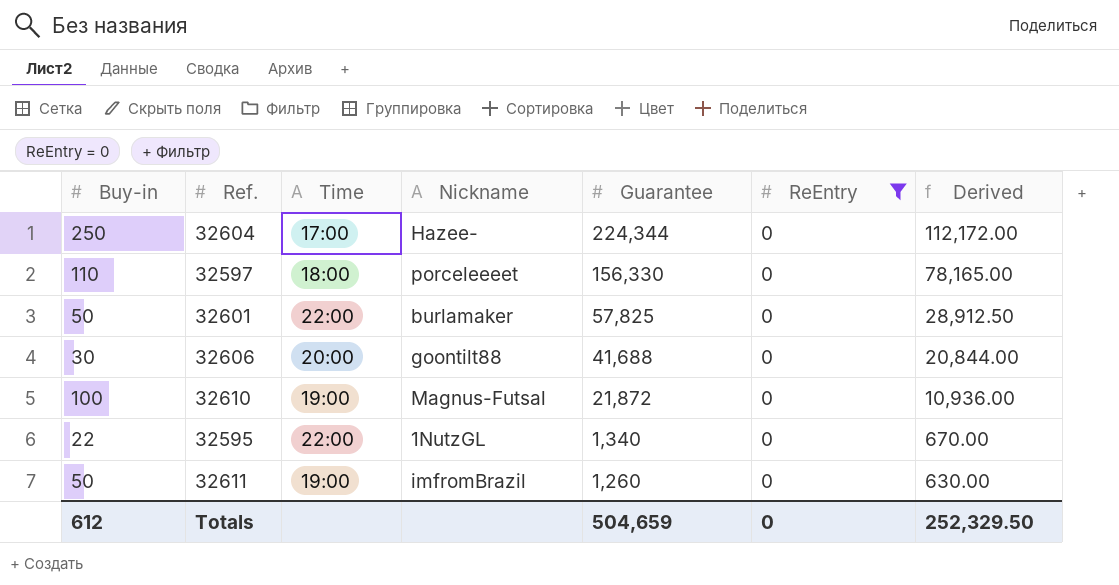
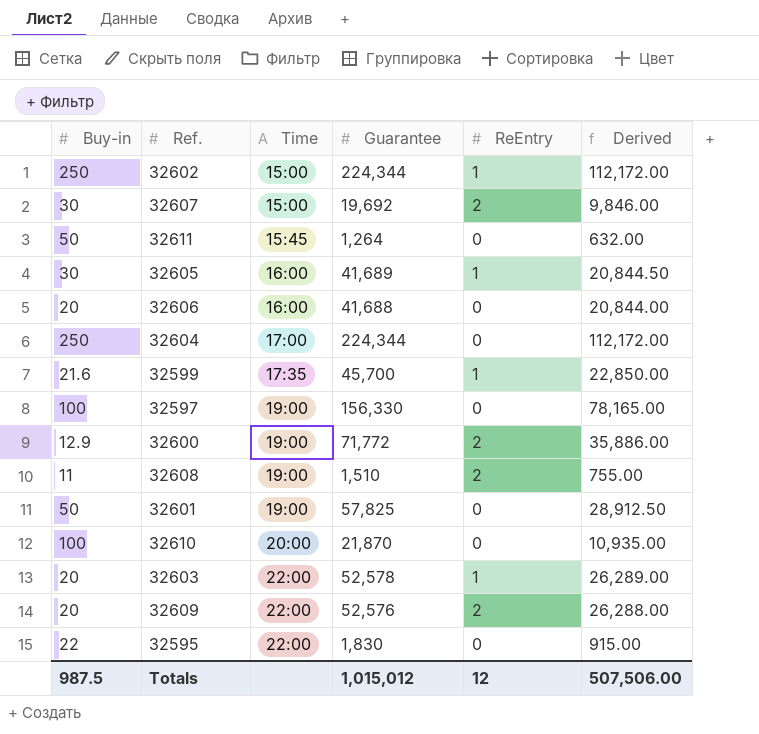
filter: ReEntry = 0 -> none
row order: Guarantee descending -> Time ascending
column Nickname | position: 4 -> none
32611 | Time: 19:00 -> 15:45
32611 | Guarantee: 1,260 -> 1,264
32611 | Derived: 630.00 -> 632.00
32606 | Buy-in: 30 -> 20
32606 | Time: 20:00 -> 16:00
32597 | Buy-in: 110 -> 100
32597 | Time: 18:00 -> 19:00
32601 | Time: 22:00 -> 19:00
32610 | Time: 19:00 -> 20:00
32610 | Guarantee: 21,872 -> 21,870
32610 | Derived: 10,936.00 -> 10,935.00
32595 | Guarantee: 1,340 -> 1,830
32595 | Derived: 670.00 -> 915.00
Totals | Buy-in: 612 -> 987.5
Totals | Guarantee: 504,659 -> 1,015,012
Totals | ReEntry: 0 -> 12
Totals | Derived: 252,329.50 -> 507,506.00

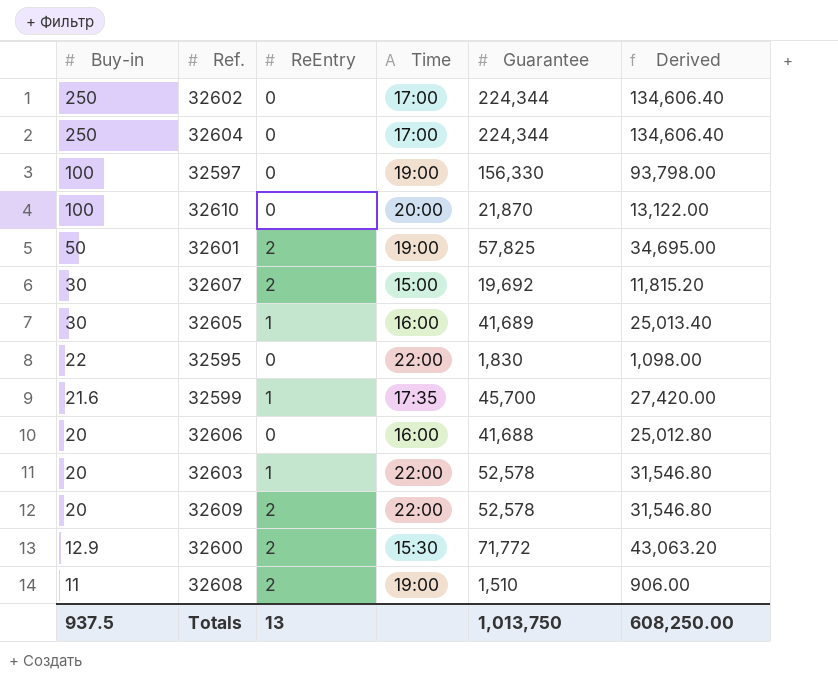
row order: Time ascending -> Buy-in descending
column ReEntry | position: 5 -> 3
column Derived | formula: [Guarantee] * 0.5 -> [Guarantee] * 0.6
row 32611: 50 | 15:45 | 1,264 | 0 | 632.00 -> none
32602 | ReEntry: 1 -> 0
32602 | Time: 15:00 -> 17:00
32601 | ReEntry: 0 -> 2
32609 | Guarantee: 52,576 -> 52,578
32600 | Time: 19:00 -> 15:30
Totals | Buy-in: 987.5 -> 937.5
Totals | ReEntry: 12 -> 13
Totals | Guarantee: 1,015,012 -> 1,013,750
Totals | Derived: 507,506.00 -> 608,250.00

